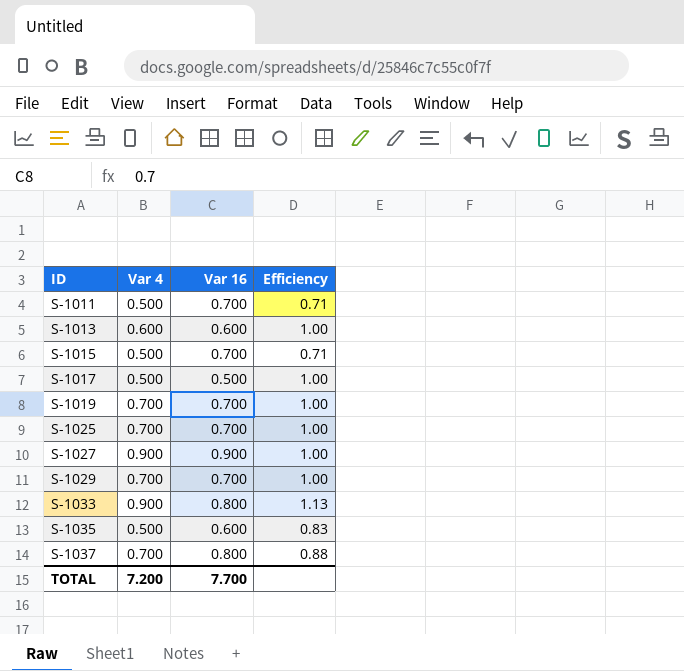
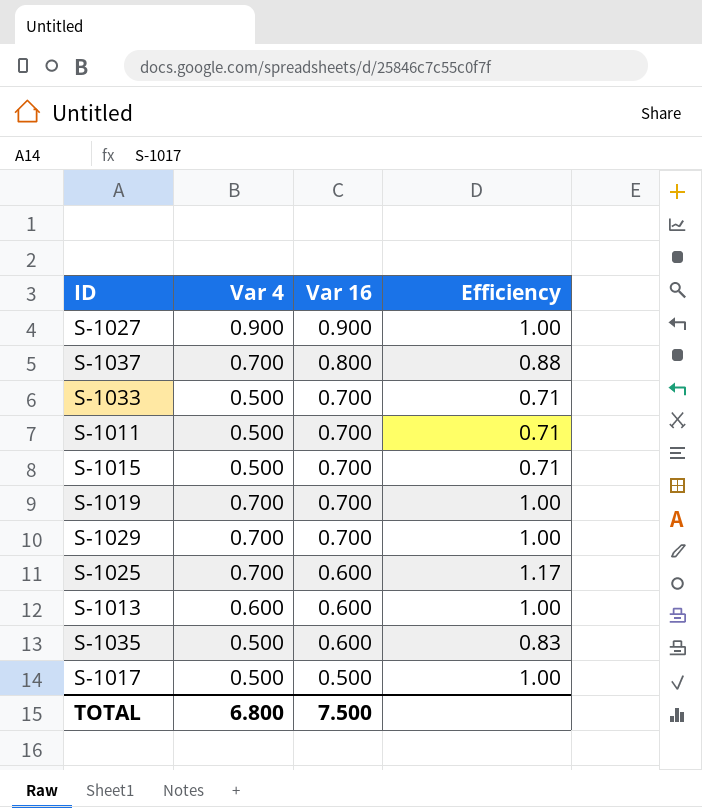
row order: ID ascending -> Var 16 descending
S-1033 | Var 4: 0.900 -> 0.500
S-1033 | Var 16: 0.800 -> 0.700
S-1033 | Efficiency: 1.13 -> 0.71
S-1025 | Var 16: 0.700 -> 0.600
S-1025 | Efficiency: 1.00 -> 1.17
TOTAL | Var 4: 7.200 -> 6.800
TOTAL | Var 16: 7.700 -> 7.500

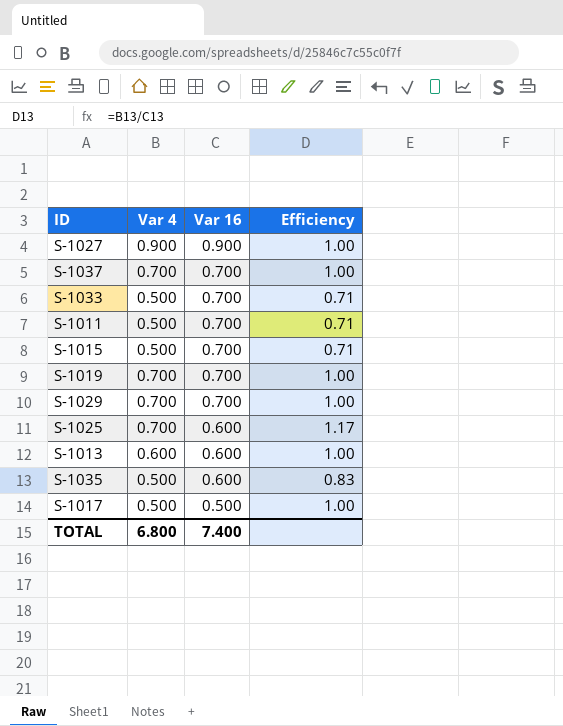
S-1037 | Var 16: 0.800 -> 0.700
S-1037 | Efficiency: 0.88 -> 1.00
TOTAL | Var 16: 7.500 -> 7.400

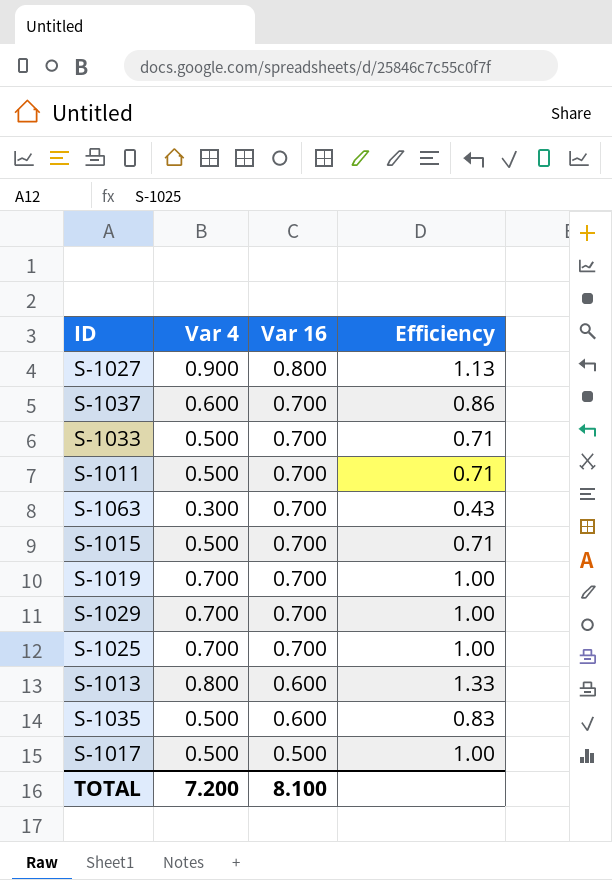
S-1027 | Var 16: 0.900 -> 0.800
S-1027 | Efficiency: 1.00 -> 1.13
S-1037 | Var 4: 0.700 -> 0.600
S-1037 | Efficiency: 1.00 -> 0.86
row S-1063: none -> 0.300 | 0.700 | 0.43
S-1025 | Var 16: 0.600 -> 0.700
S-1025 | Efficiency: 1.17 -> 1.00
S-1013 | Var 4: 0.600 -> 0.800
S-1013 | Efficiency: 1.00 -> 1.33
TOTAL | Var 4: 6.800 -> 7.200
TOTAL | Var 16: 7.400 -> 8.100

